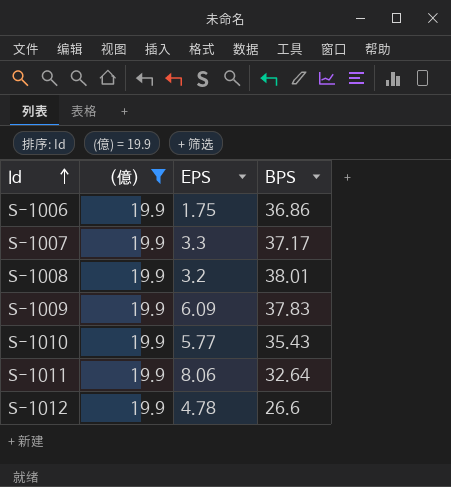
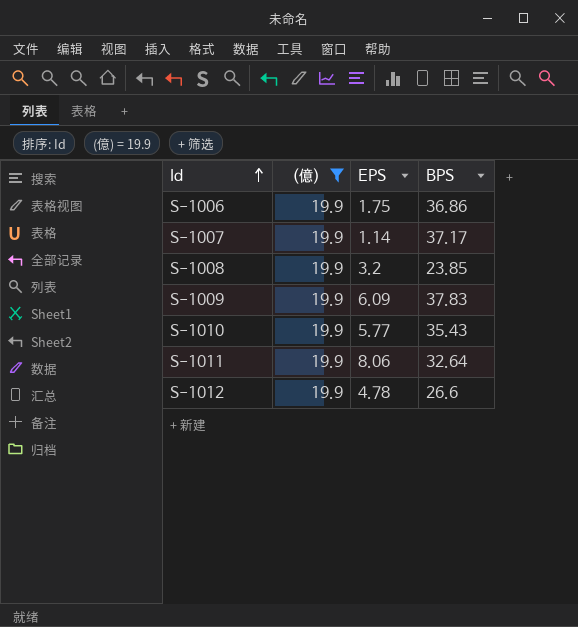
S-1007 | EPS: 3.3 -> 1.14
S-1008 | BPS: 38.01 -> 23.85

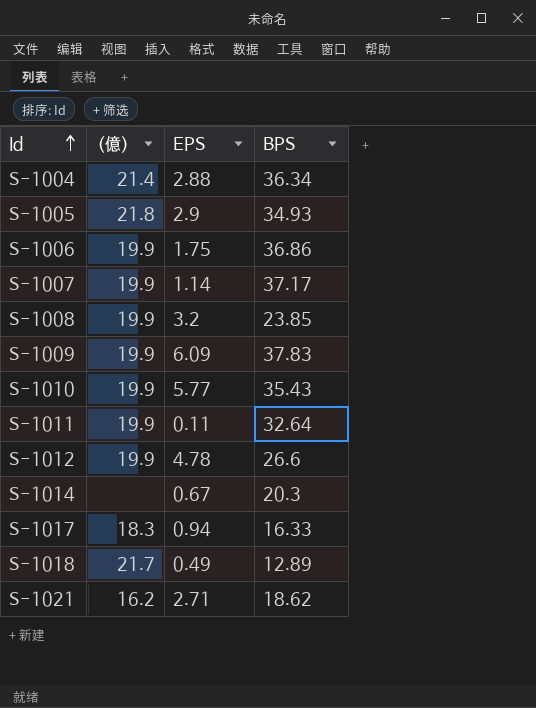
filter: (億) = 19.9 -> none
S-1011 | EPS: 8.06 -> 0.11

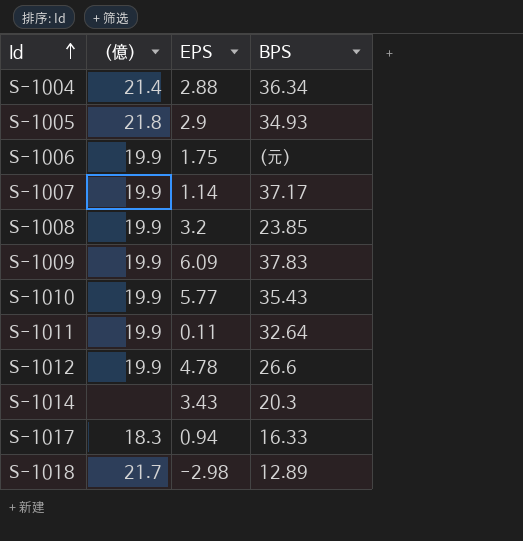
row S-1021: 16.2 | 2.71 | 18.62 -> none
S-1006 | BPS: 36.86 -> (元)
S-1014 | EPS: 0.67 -> 3.43
S-1018 | EPS: 0.49 -> -2.98

